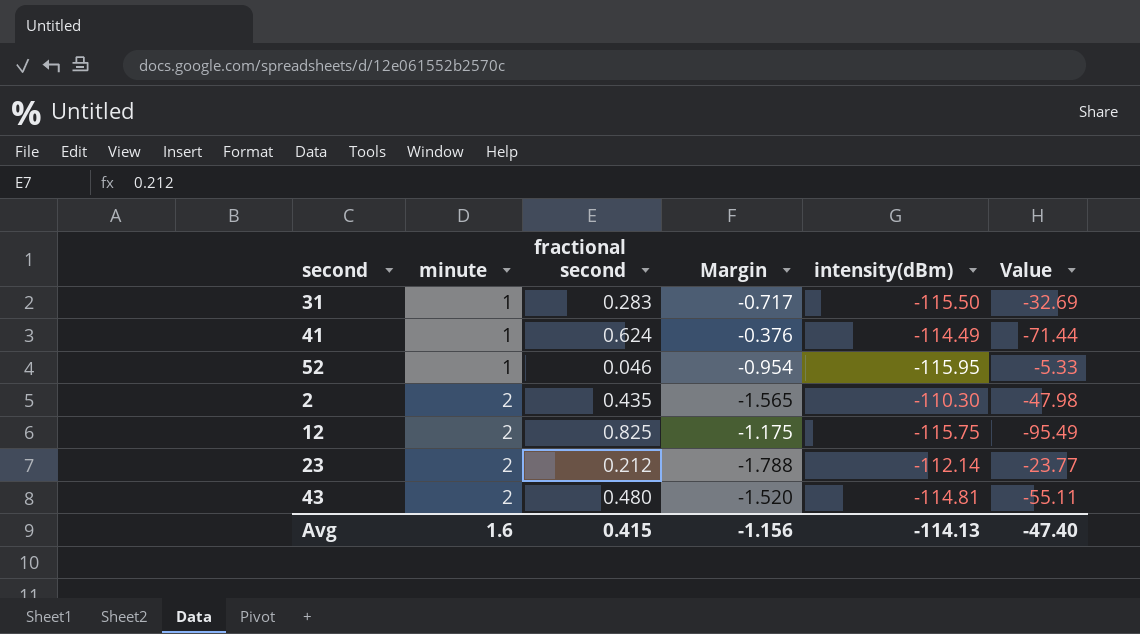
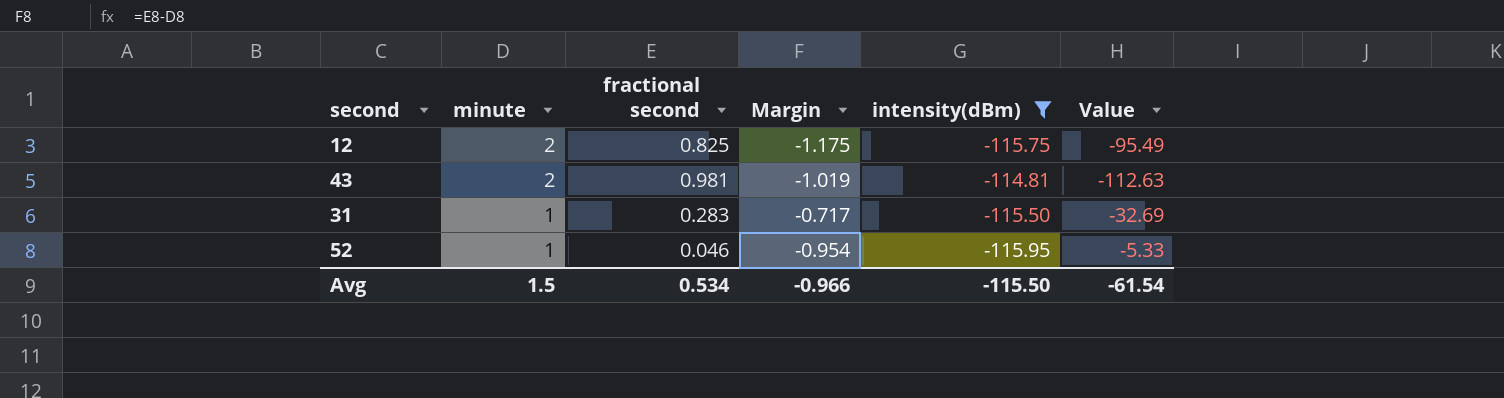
filter: none -> intensity(dBm) <= -114.81
row order: minute ascending -> minute descending
43 | fractional second: 0.480 -> 0.981
43 | Margin: -1.520 -> -1.019
43 | Value: -55.11 -> -112.63
Avg | minute: 1.6 -> 1.5
Avg | fractional second: 0.415 -> 0.534
Avg | Margin: -1.156 -> -0.966
Avg | intensity(dBm): -114.13 -> -115.50
Avg | Value: -47.40 -> -61.54

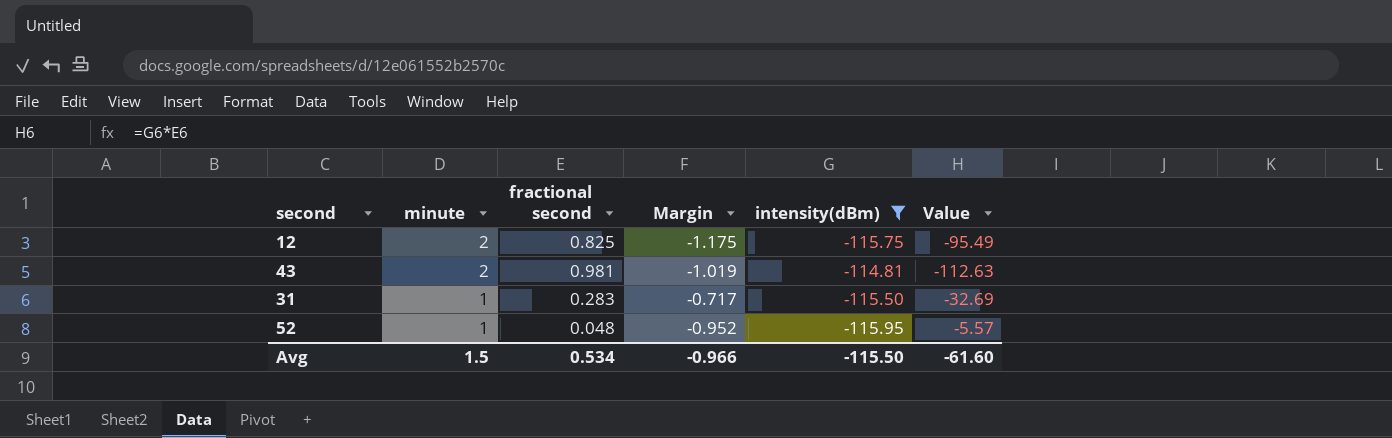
52 | fractional second: 0.046 -> 0.048
52 | Margin: -0.954 -> -0.952
52 | Value: -5.33 -> -5.57
Avg | Value: -61.54 -> -61.60

